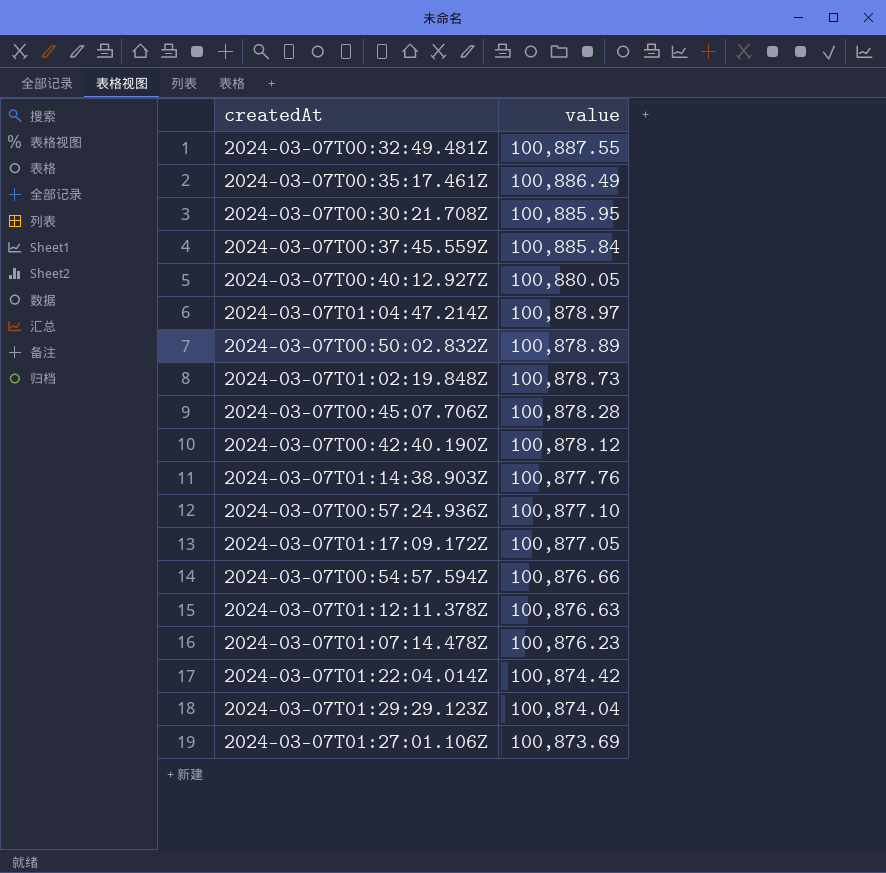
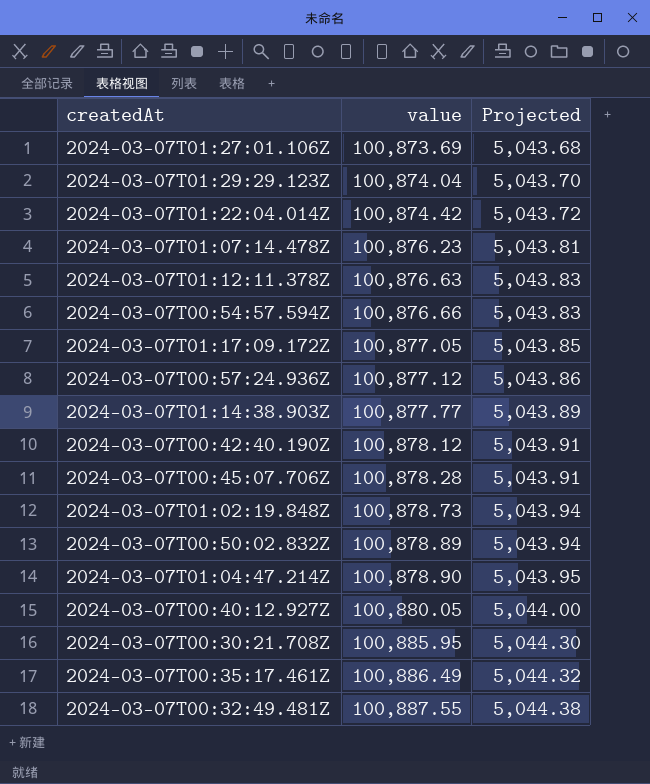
row order: value descending -> value ascending
column Projected | formula: none -> [value] * 0.05
row 2024-03-07T00:37:45.559Z: 100,885.84 -> none
2024-03-07T00:57:24.936Z | value: 100,877.10 -> 100,877.12
2024-03-07T01:14:38.903Z | value: 100,877.76 -> 100,877.77
2024-03-07T01:04:47.214Z | value: 100,878.97 -> 100,878.90

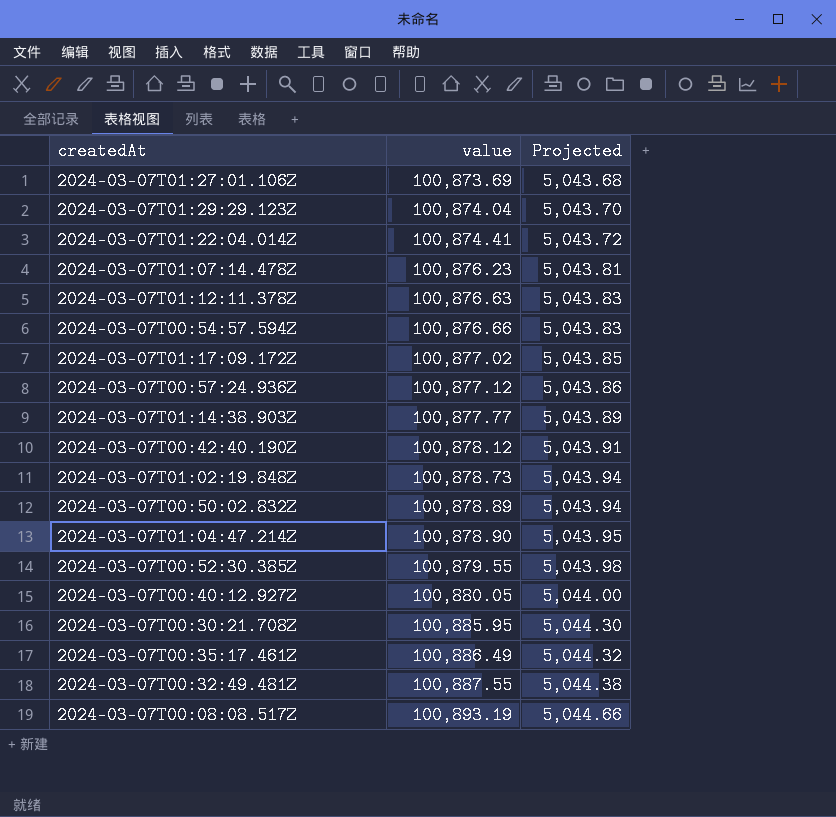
row 2024-03-07T00:45:07.706Z: 100,878.28 | 5,043.91 -> none
2024-03-07T01:22:04.014Z | value: 100,874.42 -> 100,874.41
2024-03-07T01:17:09.172Z | value: 100,877.05 -> 100,877.02
row 2024-03-07T00:52:30.385Z: none -> 100,879.55 | 5,043.98
row 2024-03-07T00:08:08.517Z: none -> 100,893.19 | 5,044.66

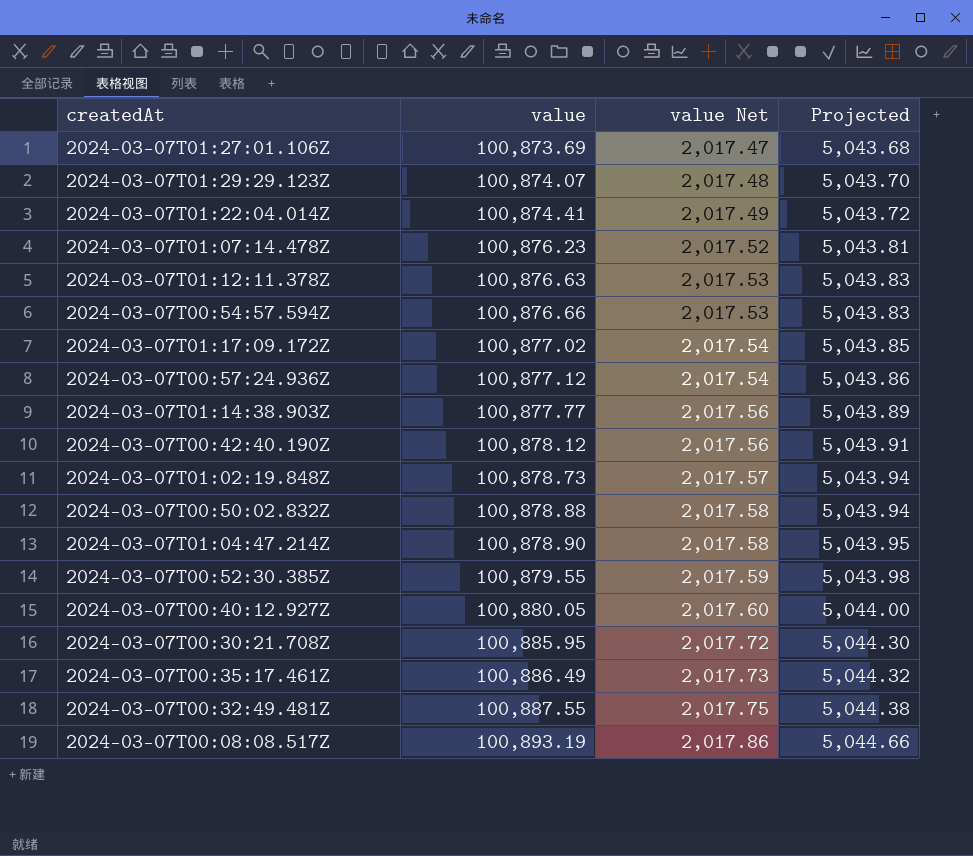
column value Net | formula: none -> [value] * 0.02
2024-03-07T01:29:29.123Z | value: 100,874.04 -> 100,874.07
2024-03-07T00:50:02.832Z | value: 100,878.89 -> 100,878.88

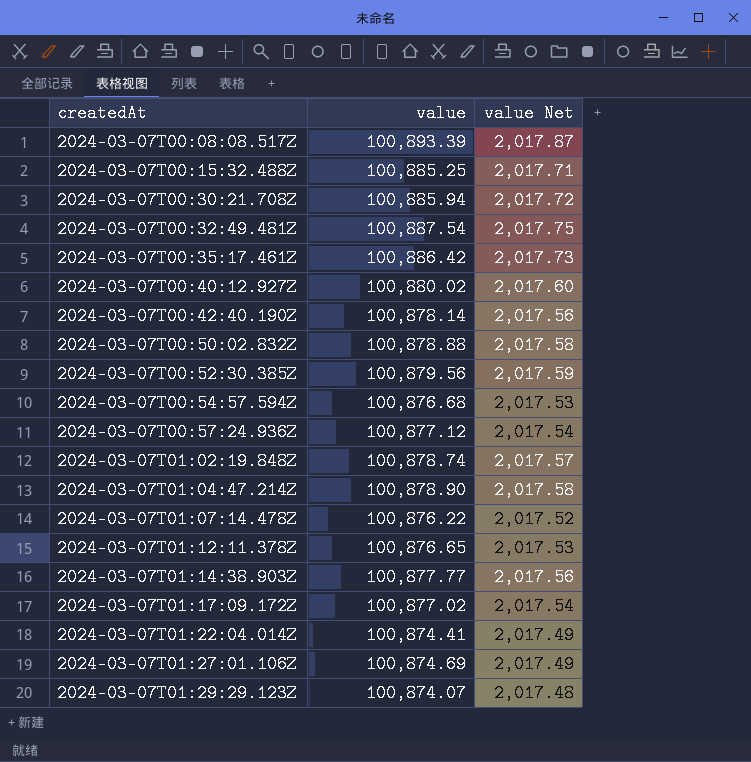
row order: value ascending -> createdAt ascending
column Projected | formula: [value] * 0.05 -> none
2024-03-07T00:08:08.517Z | value: 100,893.19 -> 100,893.39
2024-03-07T00:08:08.517Z | value Net: 2,017.86 -> 2,017.87
row 2024-03-07T00:15:32.488Z: none -> 100,885.25 | 2,017.71
2024-03-07T00:30:21.708Z | value: 100,885.95 -> 100,885.94
2024-03-07T00:32:49.481Z | value: 100,887.55 -> 100,887.54
2024-03-07T00:35:17.461Z | value: 100,886.49 -> 100,886.42
2024-03-07T00:40:12.927Z | value: 100,880.05 -> 100,880.02
2024-03-07T00:42:40.190Z | value: 100,878.12 -> 100,878.14
2024-03-07T00:52:30.385Z | value: 100,879.55 -> 100,879.56
2024-03-07T00:54:57.594Z | value: 100,876.66 -> 100,876.68
2024-03-07T01:02:19.848Z | value: 100,878.73 -> 100,878.74
2024-03-07T01:07:14.478Z | value: 100,876.23 -> 100,876.22
2024-03-07T01:12:11.378Z | value: 100,876.63 -> 100,876.65
2024-03-07T01:27:01.106Z | value: 100,873.69 -> 100,874.69
2024-03-07T01:27:01.106Z | value Net: 2,017.47 -> 2,017.49

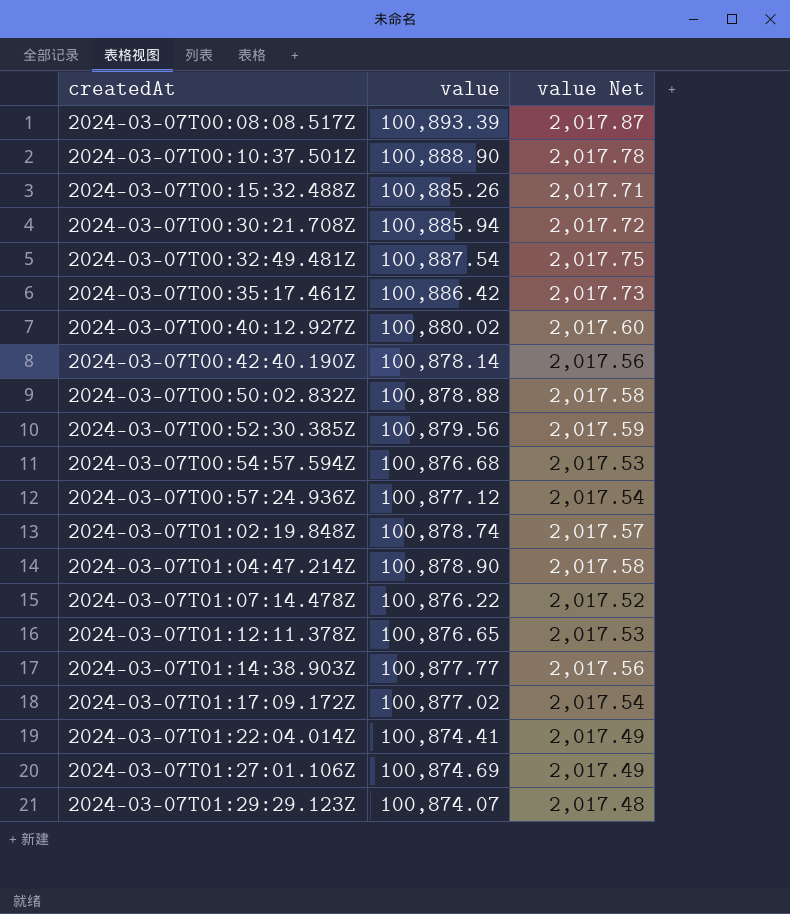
row 2024-03-07T00:10:37.501Z: none -> 100,888.90 | 2,017.78
2024-03-07T00:15:32.488Z | value: 100,885.25 -> 100,885.26

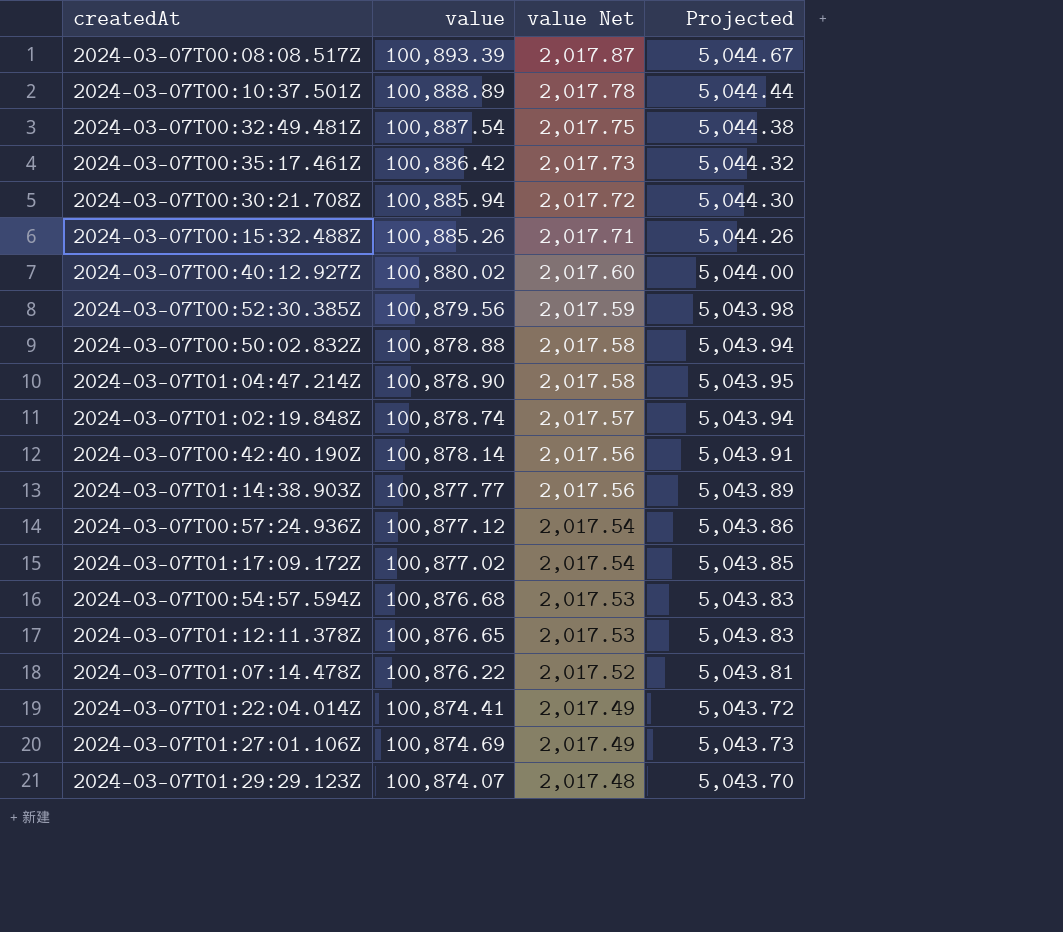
row order: createdAt ascending -> value Net descending
column Projected | formula: none -> [value] * 0.05
2024-03-07T00:10:37.501Z | value: 100,888.90 -> 100,888.89

